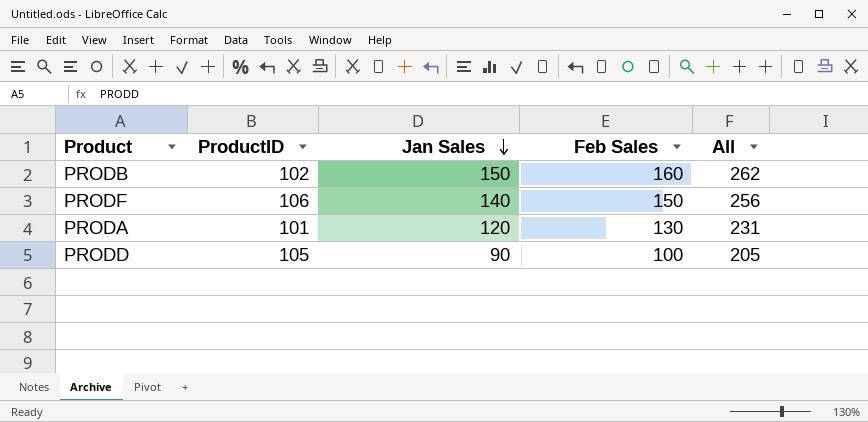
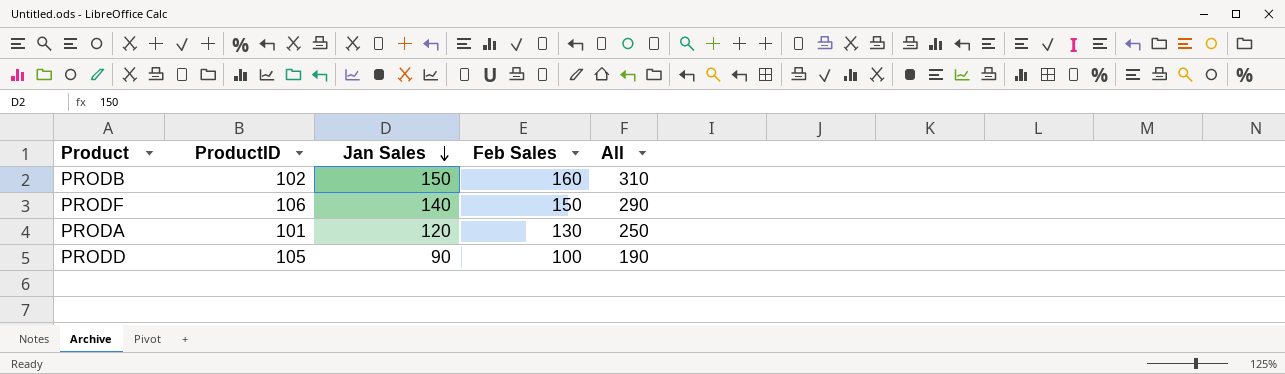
column All | formula: [ProductID] + [Feb Sales] -> [Jan Sales] + [Feb Sales]

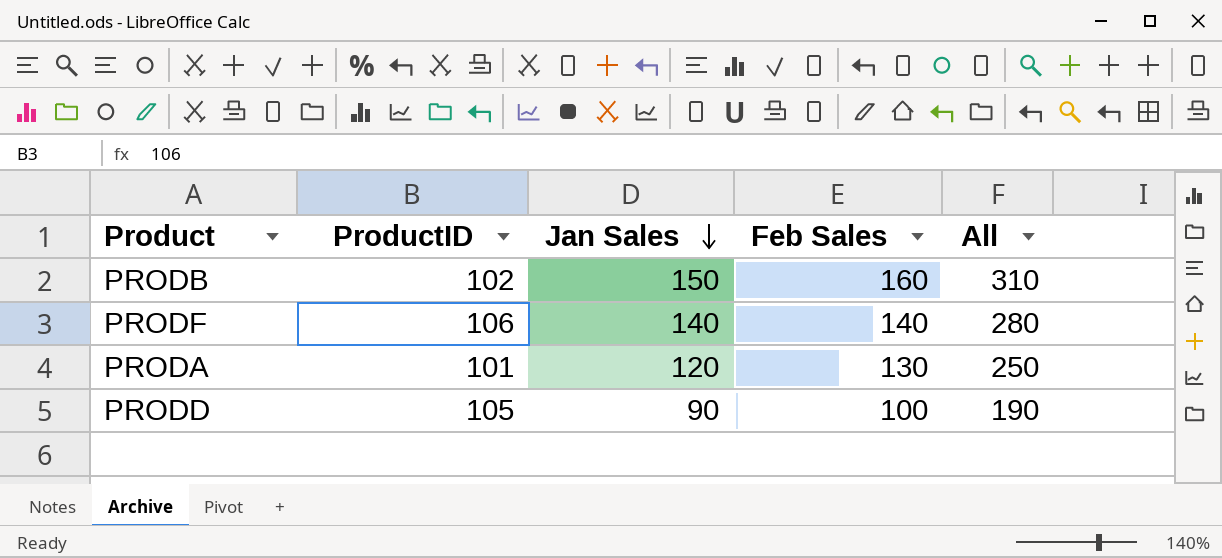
PRODF | Feb Sales: 150 -> 140
PRODF | All: 290 -> 280

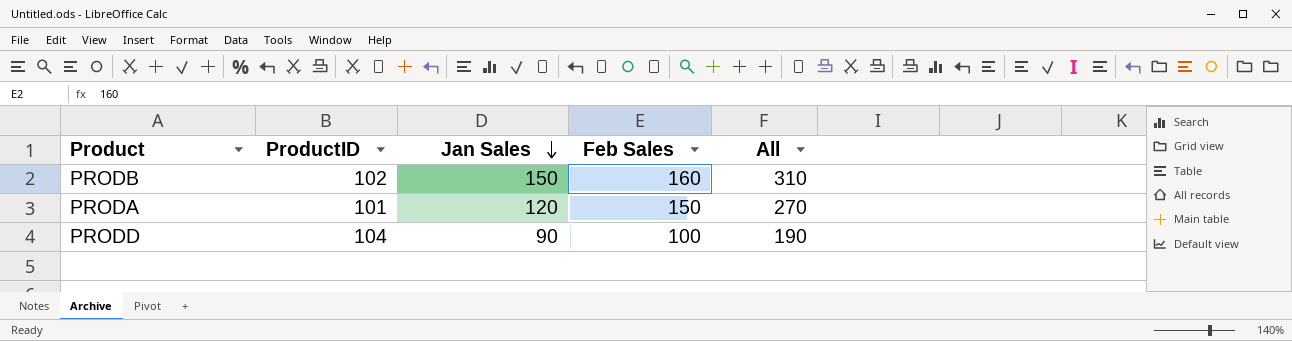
row PRODF: 106 | 140 | 140 | 280 -> none
PRODA | Feb Sales: 130 -> 150
PRODA | All: 250 -> 270
PRODD | ProductID: 105 -> 104

